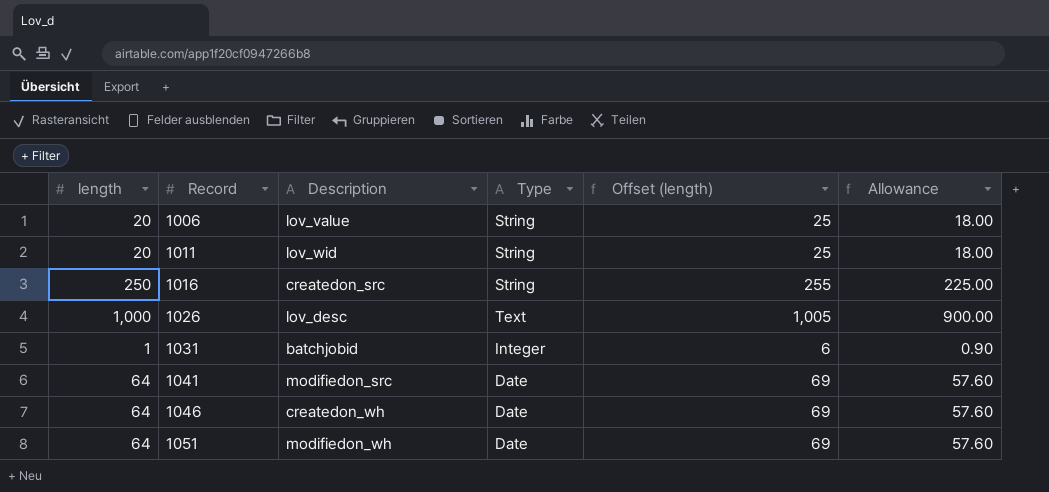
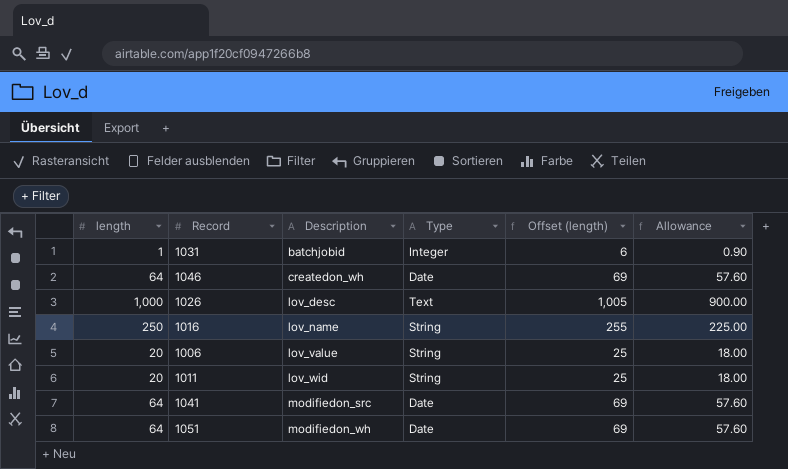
row order: Record ascending -> Description ascending
1016 | Description: createdon_src -> lov_name

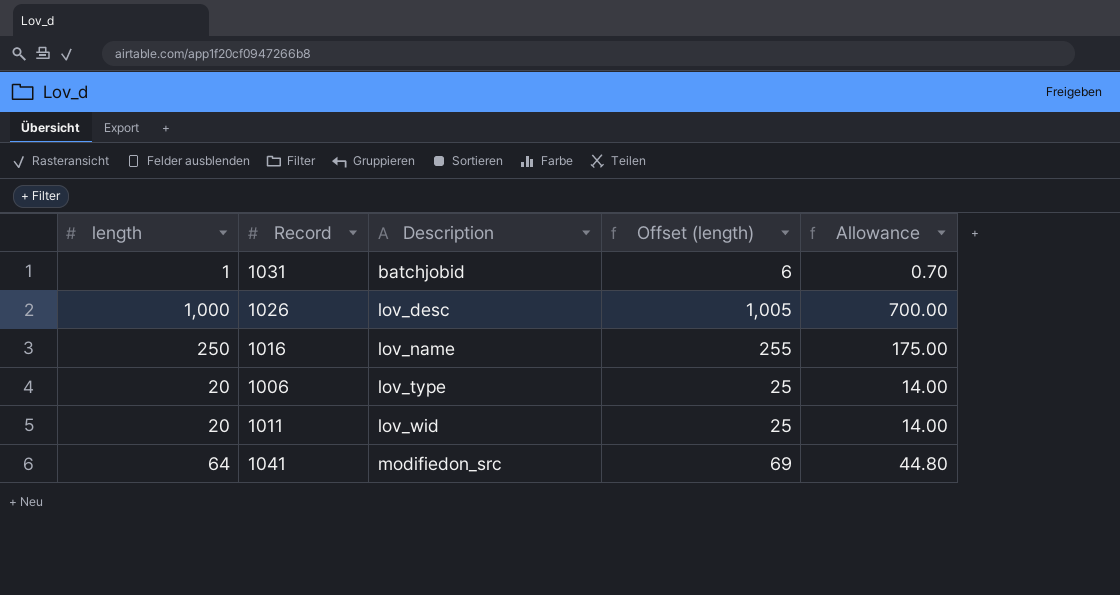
column Type | position: 4 -> none
column Allowance | formula: [length] * 0.9 -> [length] * 0.7
row 1046: 64 | createdon_wh | Date | 69 | 57.60 -> none
row 1051: 64 | modifiedon_wh | Date | 69 | 57.60 -> none
1006 | Description: lov_value -> lov_type

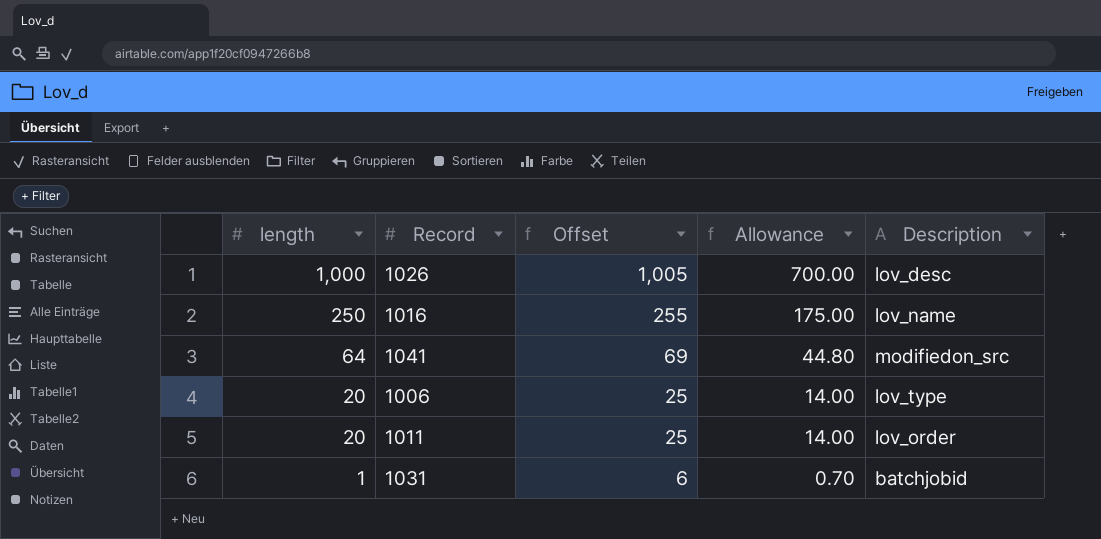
row order: Description ascending -> length descending
column name: Offset (length) -> Offset
column Description | position: 3 -> 5
1011 | Description: lov_wid -> lov_order

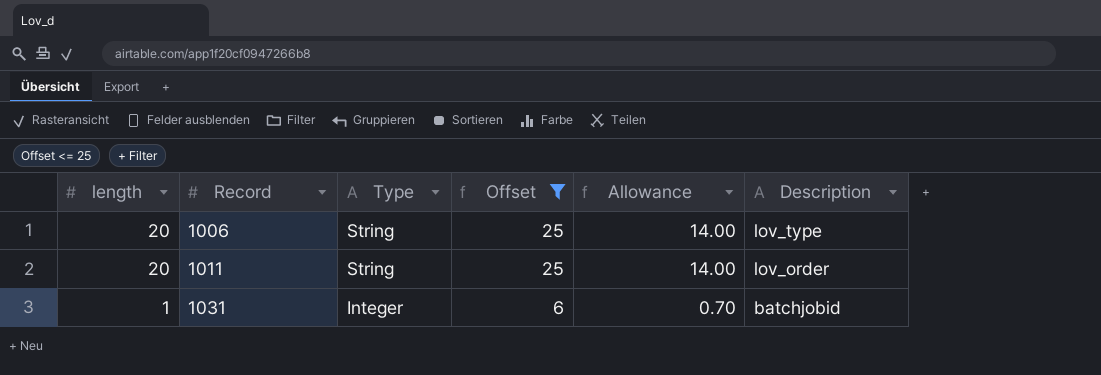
filter: none -> Offset <= 25
column Type | position: none -> 3

